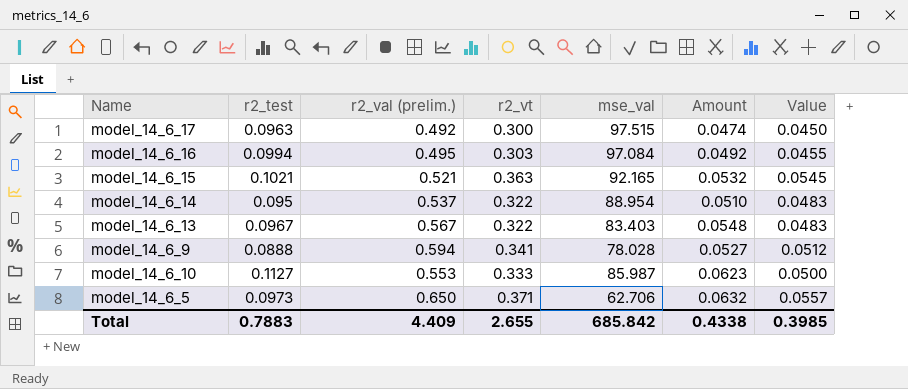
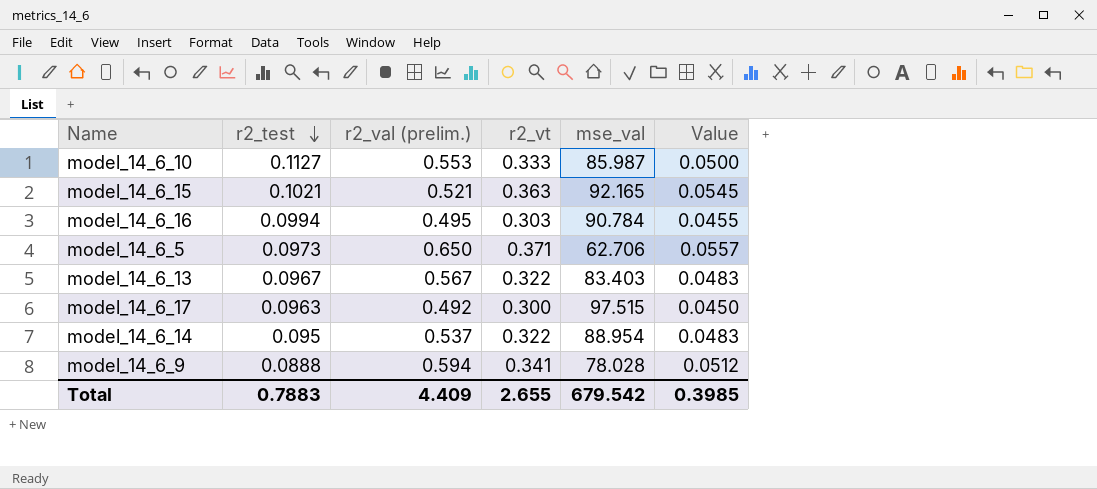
row order: none -> r2_test descending
column Amount | formula: [r2_test] * [r2_val (prelim.)] -> none
model_14_6_16 | mse_val: 97.084 -> 90.784
Total | mse_val: 685.842 -> 679.542

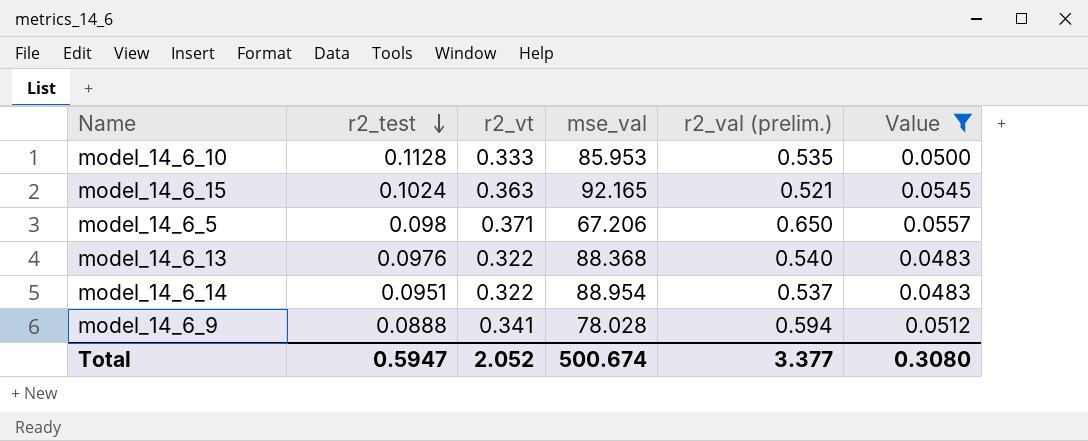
filter: none -> Value >= 0.0483
column r2_val (prelim.) | position: 3 -> 5
model_14_6_10 | r2_test: 0.1127 -> 0.1128
model_14_6_10 | mse_val: 85.987 -> 85.953
model_14_6_10 | r2_val (prelim.): 0.553 -> 0.535
model_14_6_15 | r2_test: 0.1021 -> 0.1024
model_14_6_5 | r2_test: 0.0973 -> 0.098
model_14_6_5 | mse_val: 62.706 -> 67.206
model_14_6_13 | r2_test: 0.0967 -> 0.0976
model_14_6_13 | mse_val: 83.403 -> 88.368
model_14_6_13 | r2_val (prelim.): 0.567 -> 0.540
model_14_6_14 | r2_test: 0.095 -> 0.0951
Total | r2_test: 0.7883 -> 0.5947
Total | r2_vt: 2.655 -> 2.052
Total | mse_val: 679.542 -> 500.674
Total | r2_val (prelim.): 4.409 -> 3.377
Total | Value: 0.3985 -> 0.3080

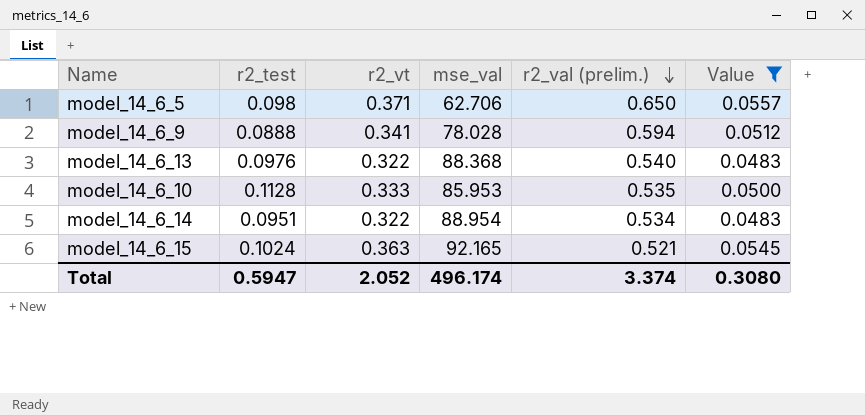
row order: r2_test descending -> r2_val (prelim.) descending
model_14_6_5 | mse_val: 67.206 -> 62.706
model_14_6_14 | r2_val (prelim.): 0.537 -> 0.534
Total | mse_val: 500.674 -> 496.174
Total | r2_val (prelim.): 3.377 -> 3.374

